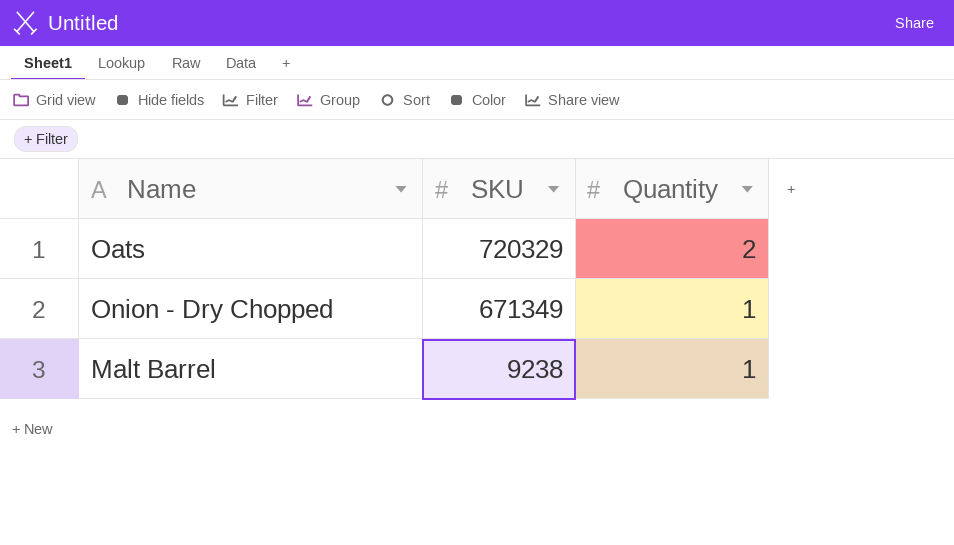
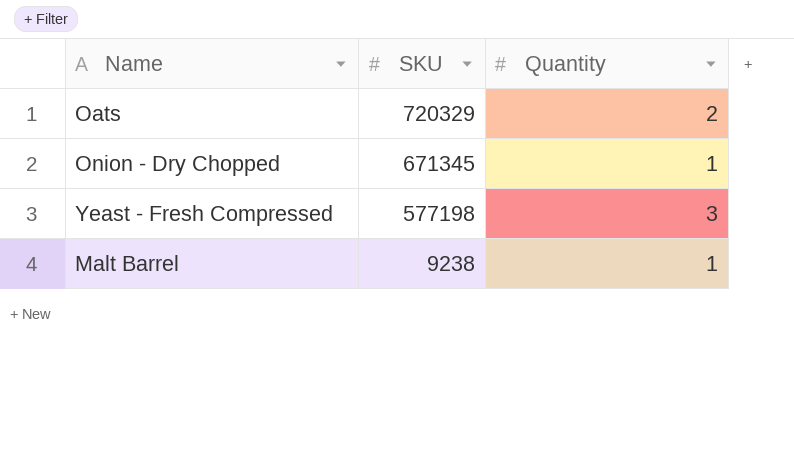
Onion - Dry Chopped | SKU: 671349 -> 671345
row Yeast - Fresh Compressed: none -> 577198 | 3

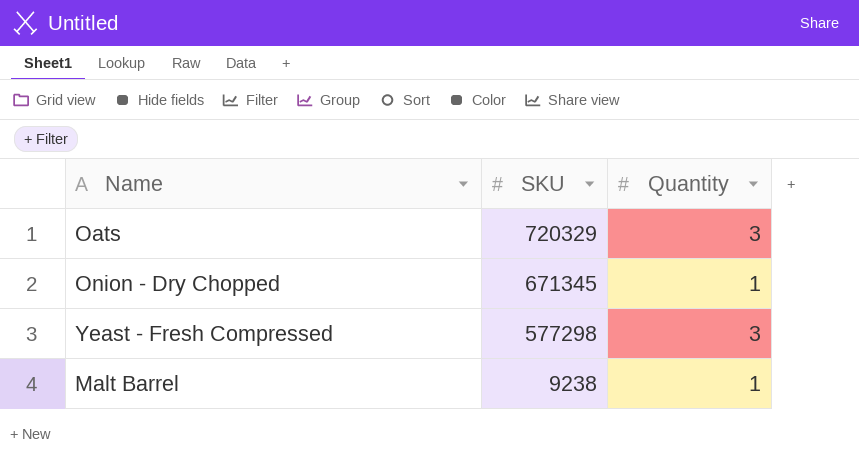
Oats | Quantity: 2 -> 3
Yeast - Fresh Compressed | SKU: 577198 -> 577298

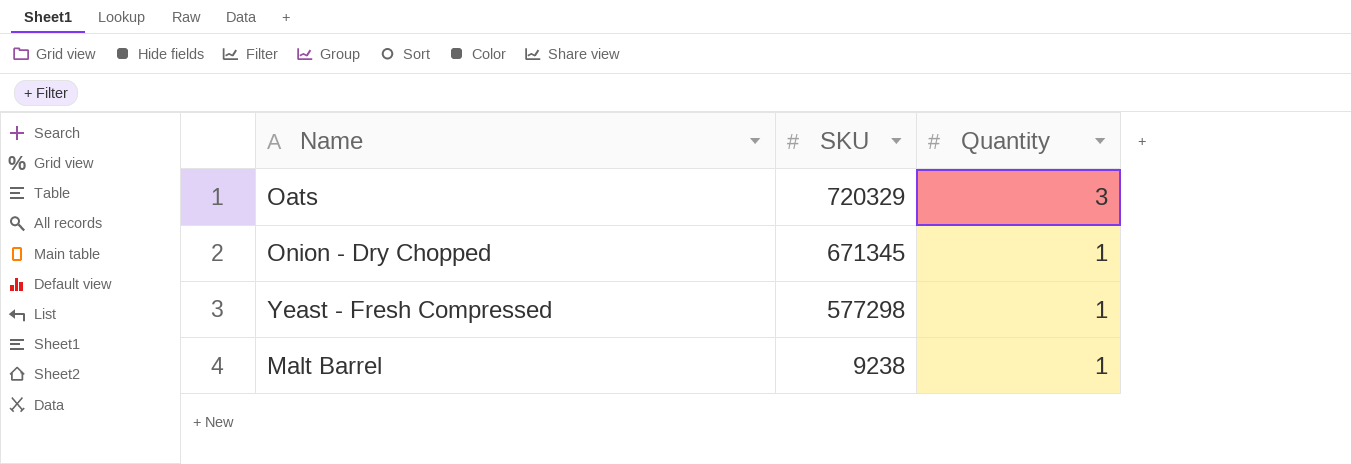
Yeast - Fresh Compressed | Quantity: 3 -> 1

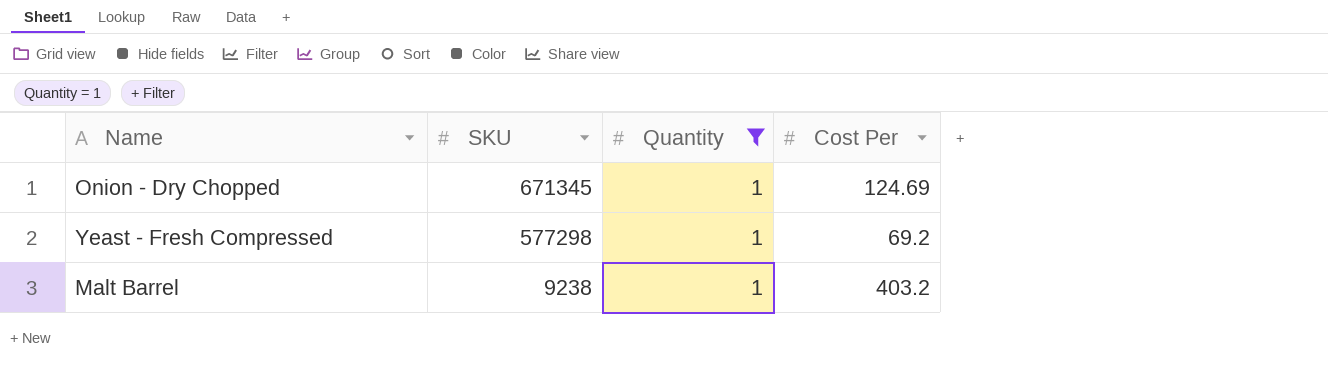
filter: none -> Quantity = 1
column Cost Per | position: none -> 4

